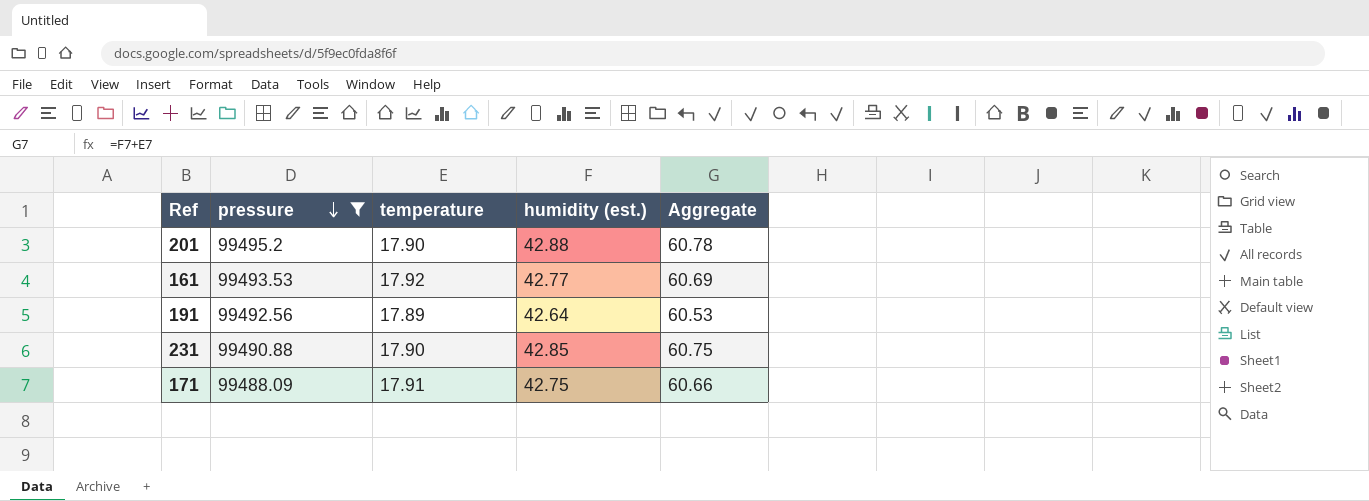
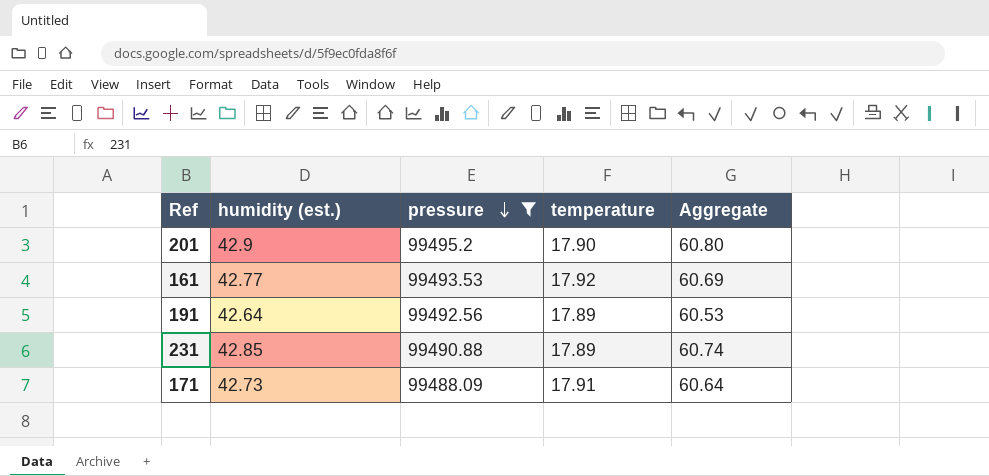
column humidity (est.) | position: 4 -> 2
201 | humidity (est.): 42.88 -> 42.9
201 | Aggregate: 60.78 -> 60.80
231 | temperature: 17.90 -> 17.89
231 | Aggregate: 60.75 -> 60.74
171 | humidity (est.): 42.75 -> 42.73
171 | Aggregate: 60.66 -> 60.64

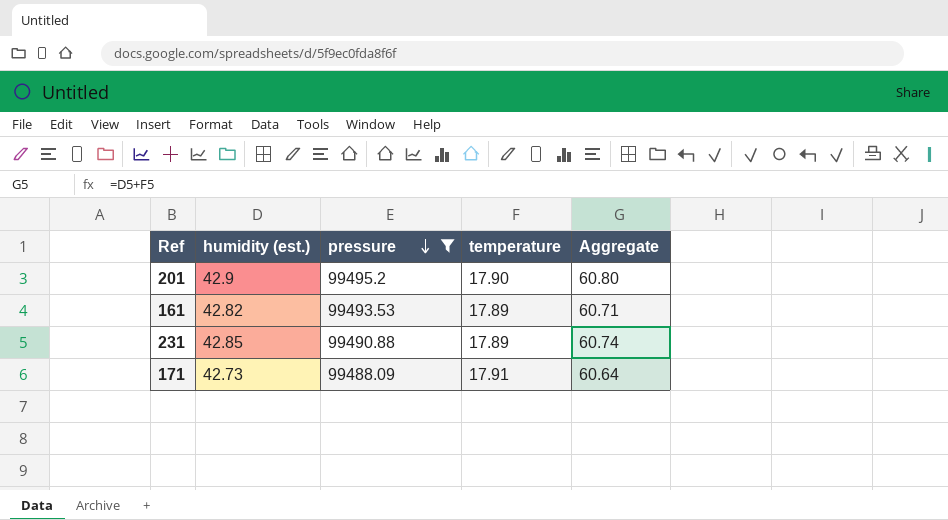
row 191: 42.64 | 99492.56 | 17.89 | 60.53 -> none
161 | humidity (est.): 42.77 -> 42.82
161 | temperature: 17.92 -> 17.89
161 | Aggregate: 60.69 -> 60.71

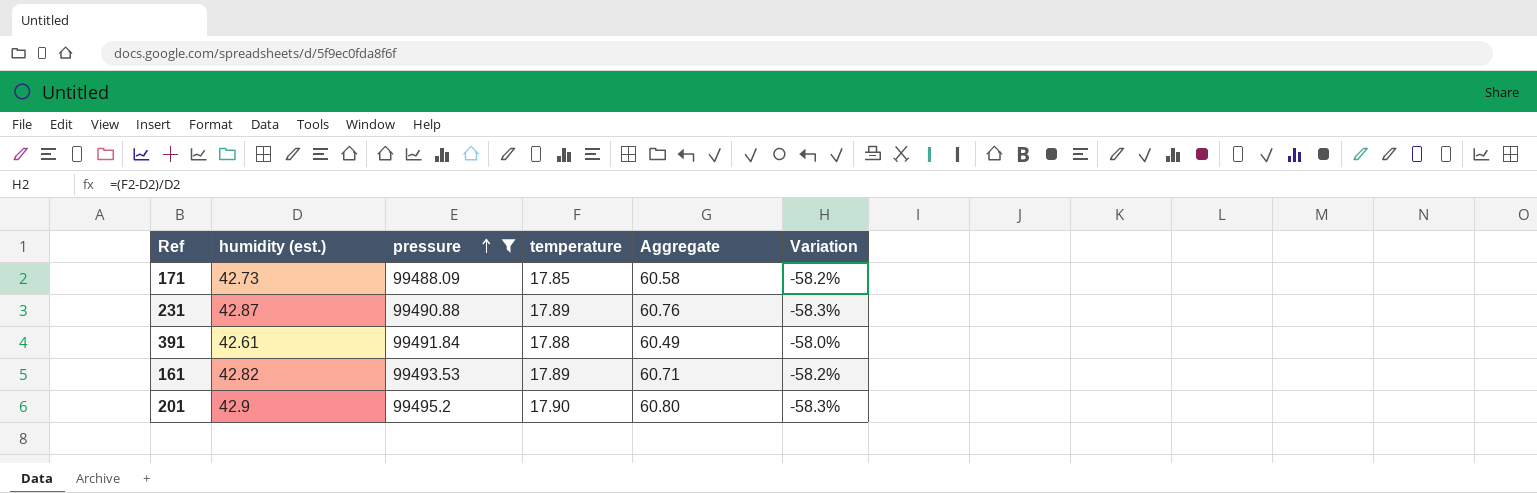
row order: pressure descending -> pressure ascending
column Variation | formula: none -> ([temperature] - [humidity (est.)]) / [humidity (est.)]
171 | temperature: 17.91 -> 17.85
171 | Aggregate: 60.64 -> 60.58
231 | humidity (est.): 42.85 -> 42.87
231 | Aggregate: 60.74 -> 60.76
row 391: none -> 42.61 | 99491.84 | 17.88 | 60.49 | -58.0%

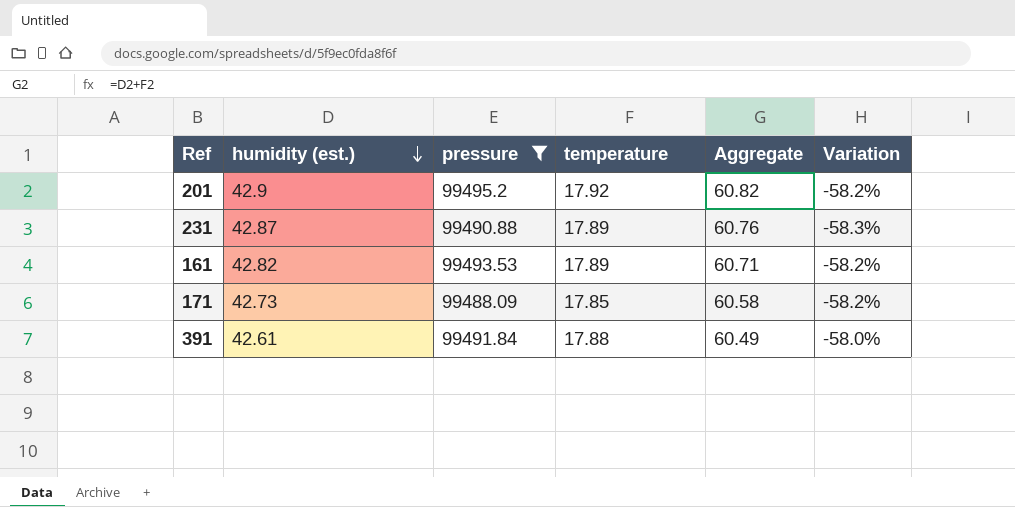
row order: pressure ascending -> humidity (est.) descending
201 | temperature: 17.90 -> 17.92
201 | Aggregate: 60.80 -> 60.82
201 | Variation: -58.3% -> -58.2%

